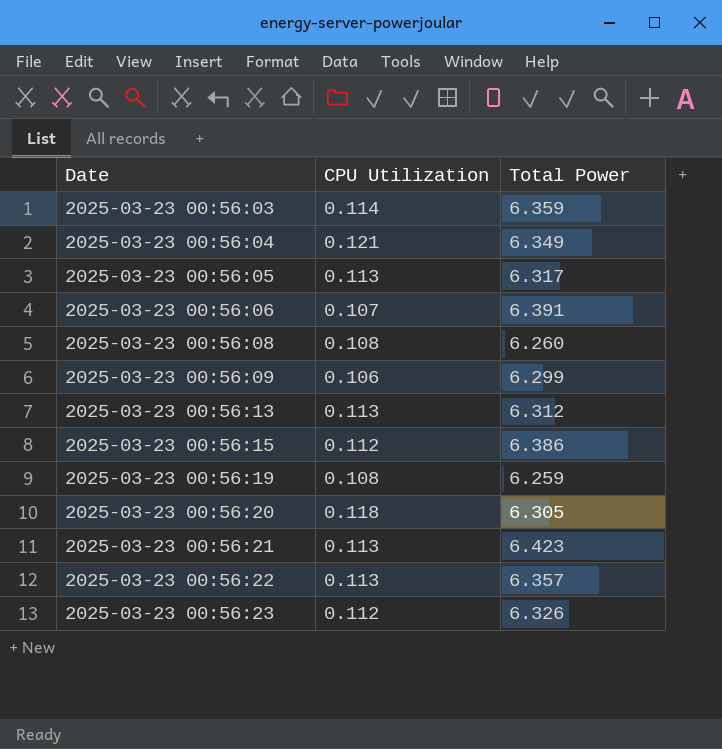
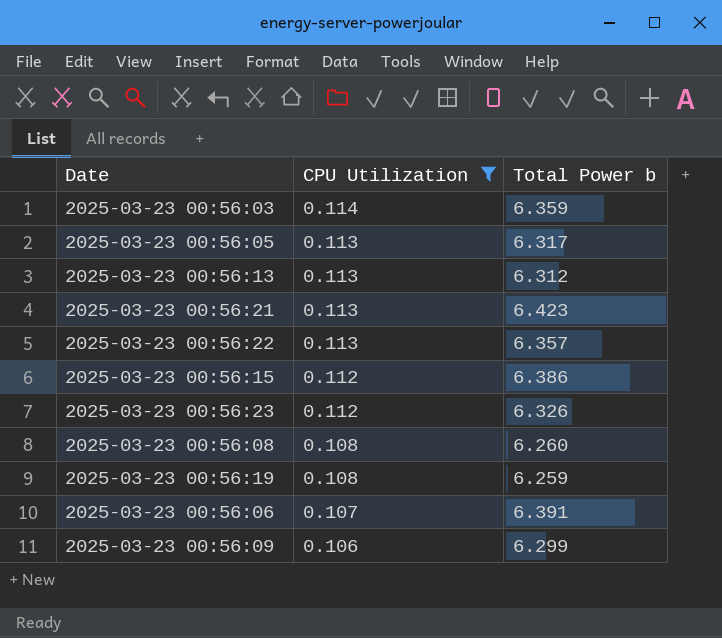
filter: none -> CPU Utilization <= 0.114
row order: Date ascending -> CPU Utilization descending
column name: Total Power -> Total Power b

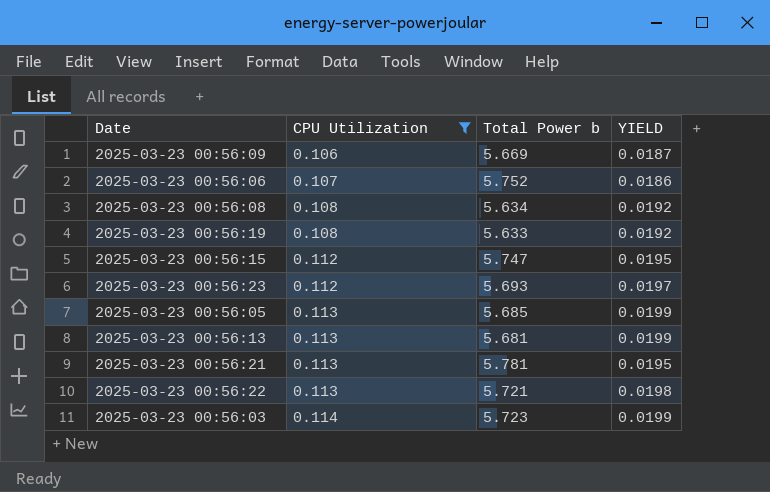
row order: CPU Utilization descending -> CPU Utilization ascending
column YIELD | formula: none -> [CPU Utilization] / [Total Power b]
2025-03-23 00:56:09 | Total Power b: 6.299 -> 5.669
2025-03-23 00:56:06 | Total Power b: 6.391 -> 5.752
2025-03-23 00:56:08 | Total Power b: 6.260 -> 5.634
2025-03-23 00:56:19 | Total Power b: 6.259 -> 5.633
2025-03-23 00:56:15 | Total Power b: 6.386 -> 5.747
2025-03-23 00:56:23 | Total Power b: 6.326 -> 5.693
2025-03-23 00:56:05 | Total Power b: 6.317 -> 5.685
2025-03-23 00:56:13 | Total Power b: 6.312 -> 5.681
2025-03-23 00:56:21 | Total Power b: 6.423 -> 5.781
2025-03-23 00:56:22 | Total Power b: 6.357 -> 5.721
2025-03-23 00:56:03 | Total Power b: 6.359 -> 5.723

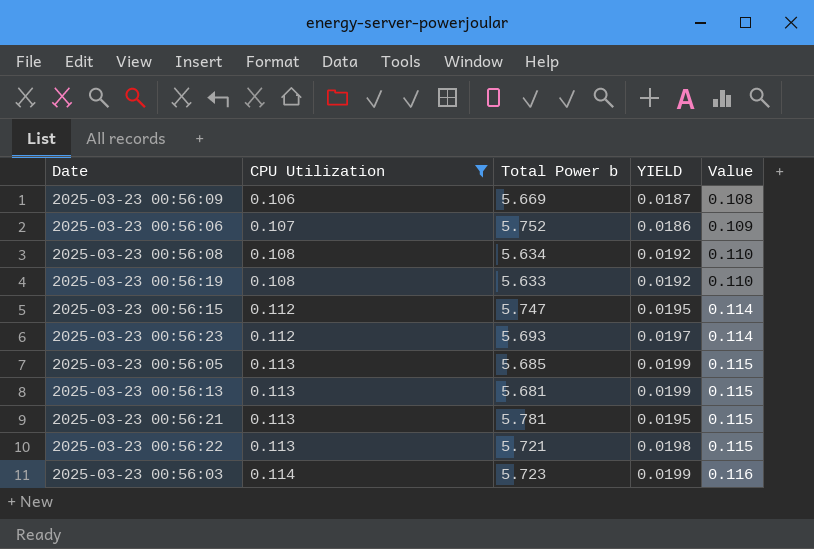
column Value | formula: none -> [CPU Utilization] * 1.02

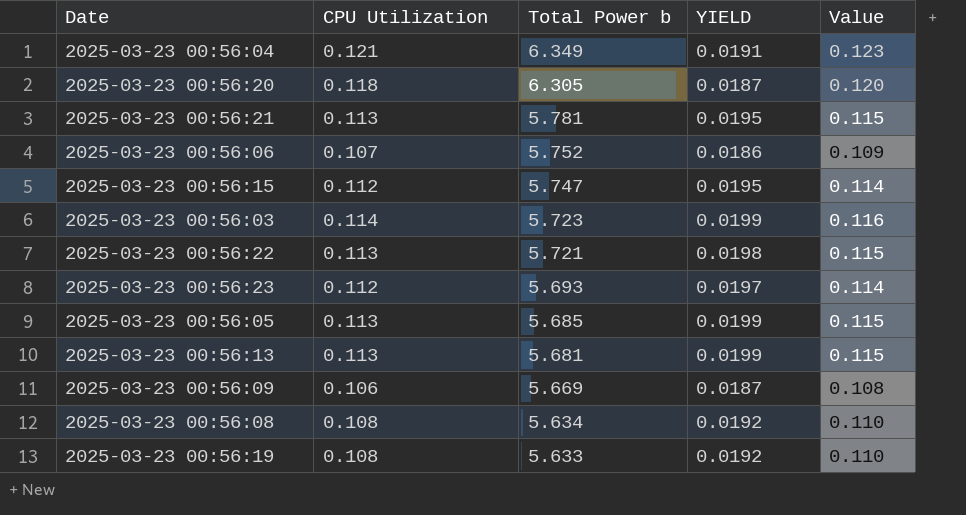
filter: CPU Utilization <= 0.114 -> none
row order: CPU Utilization ascending -> Total Power b descending

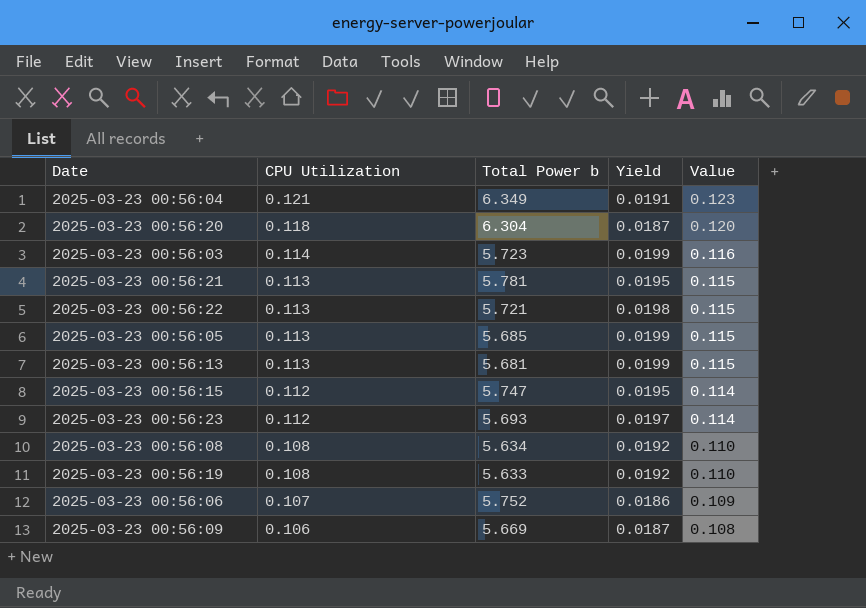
row order: Total Power b descending -> CPU Utilization descending
column name: YIELD -> Yield
2025-03-23 00:56:20 | Total Power b: 6.305 -> 6.304

